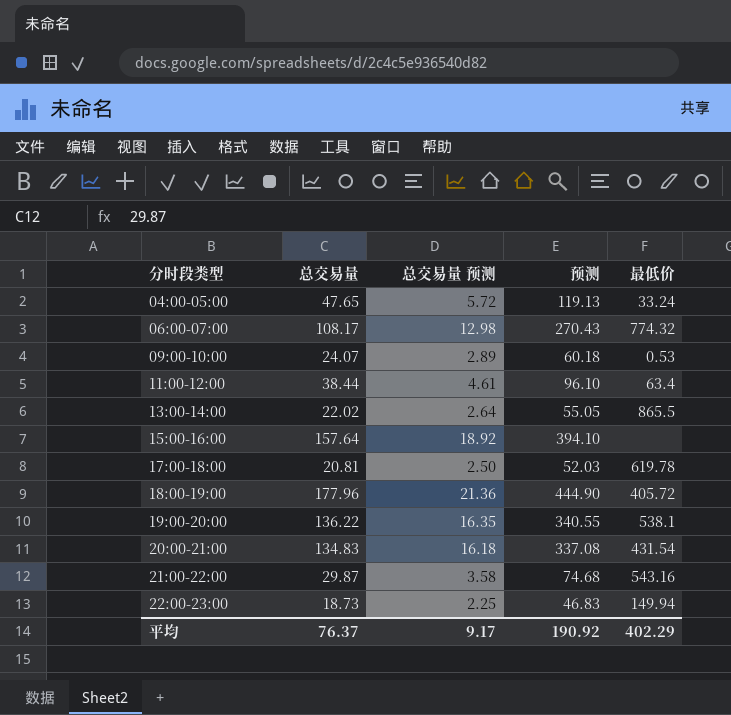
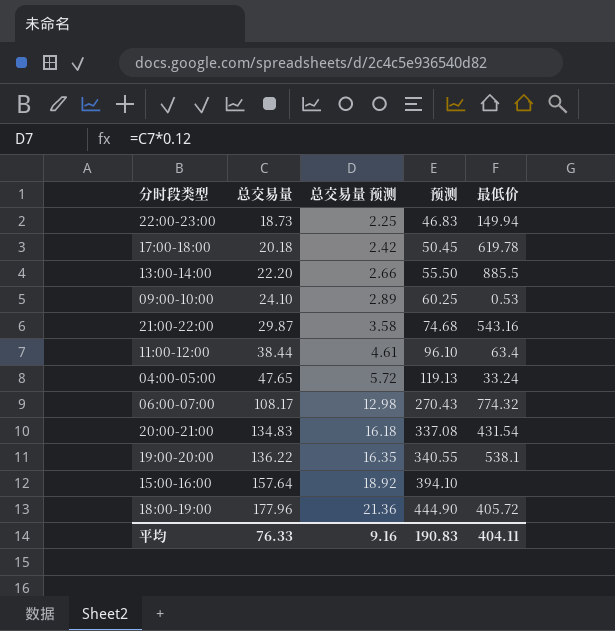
row order: 分时段类型 ascending -> 总交易量 ascending
17:00-18:00 | 总交易量: 20.81 -> 20.18
17:00-18:00 | 总交易量 预测: 2.50 -> 2.42
17:00-18:00 | 预测: 52.03 -> 50.45
13:00-14:00 | 总交易量: 22.02 -> 22.20
13:00-14:00 | 总交易量 预测: 2.64 -> 2.66
13:00-14:00 | 预测: 55.05 -> 55.50
13:00-14:00 | 最低价: 865.5 -> 885.5
09:00-10:00 | 总交易量: 24.07 -> 24.10
09:00-10:00 | 预测: 60.18 -> 60.25
平均 | 总交易量: 76.37 -> 76.33
平均 | 总交易量 预测: 9.17 -> 9.16
平均 | 预测: 190.92 -> 190.83
平均 | 最低价: 402.29 -> 404.11

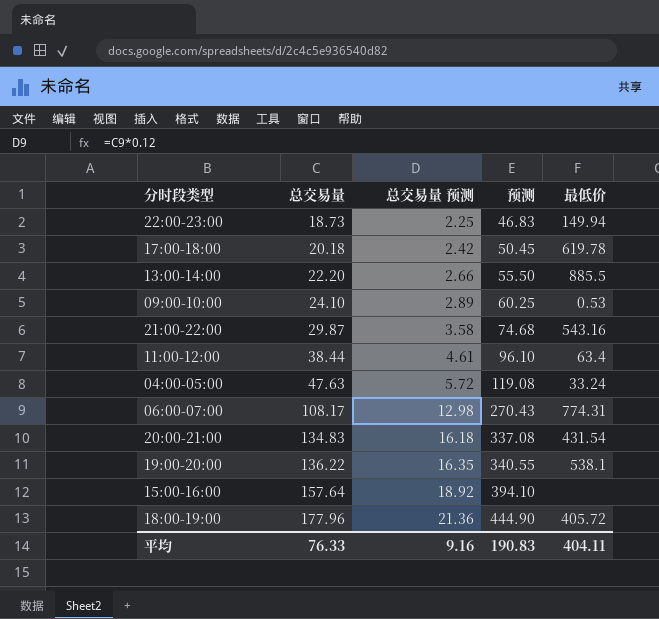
04:00-05:00 | 总交易量: 47.65 -> 47.63
04:00-05:00 | 预测: 119.13 -> 119.08
06:00-07:00 | 最低价: 774.32 -> 774.31

